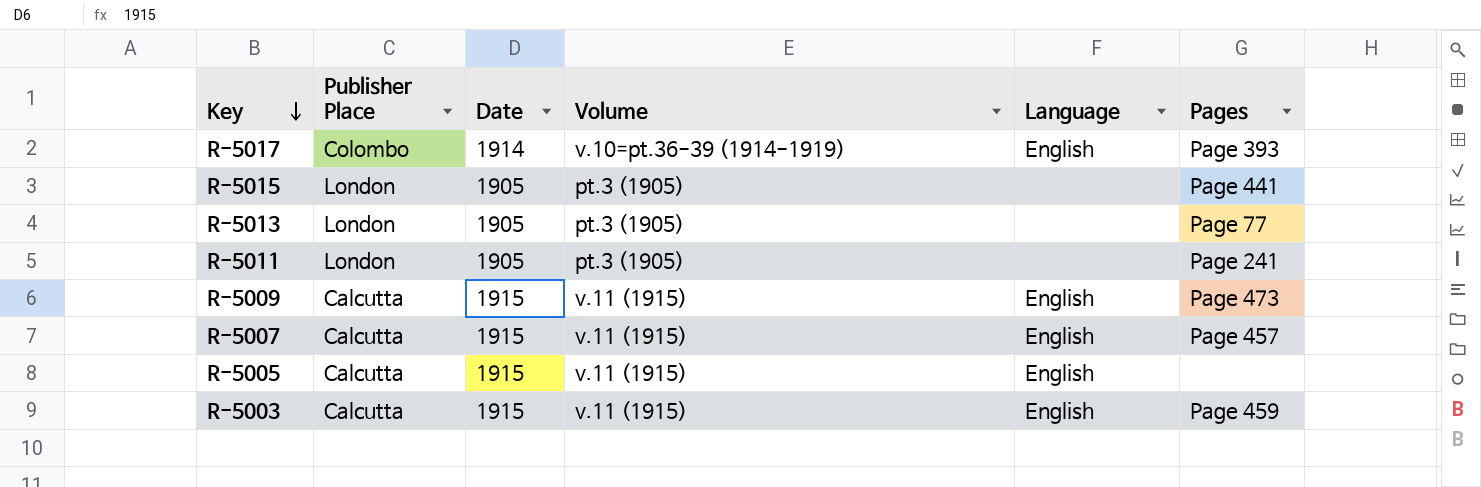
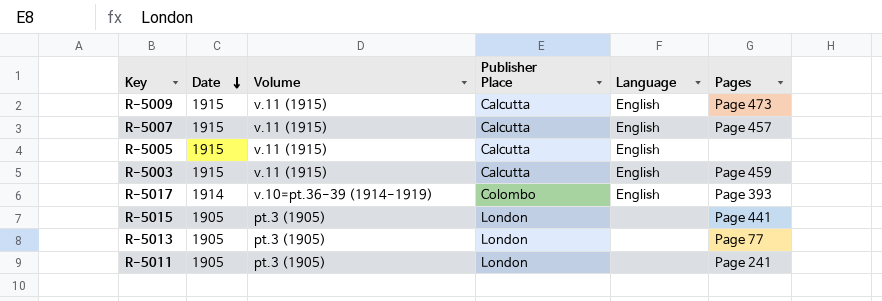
row order: Key descending -> Date descending
column Publisher Place | position: 2 -> 4

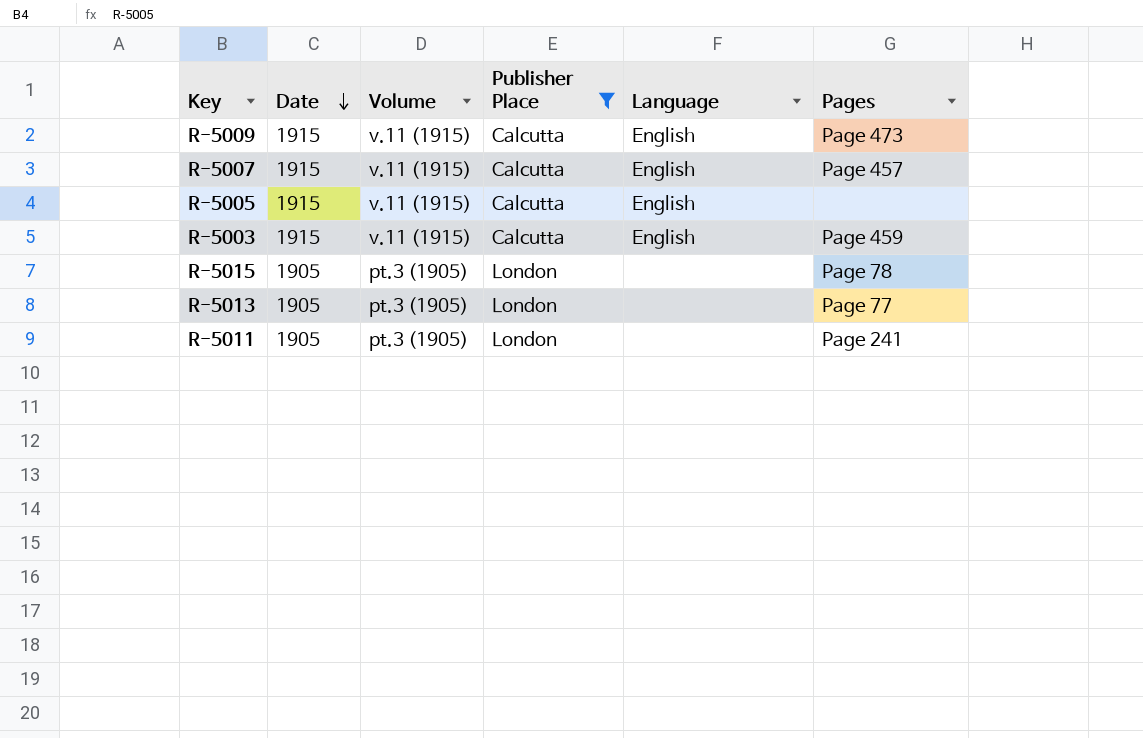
filter: none -> Publisher Place != Colombo
R-5015 | Pages: Page 441 -> Page 78

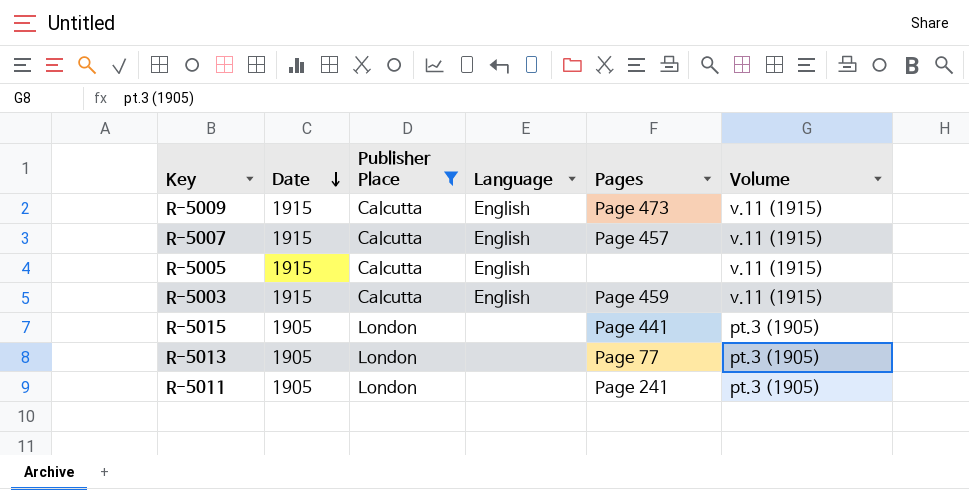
column Volume | position: 3 -> 6
R-5015 | Pages: Page 78 -> Page 441

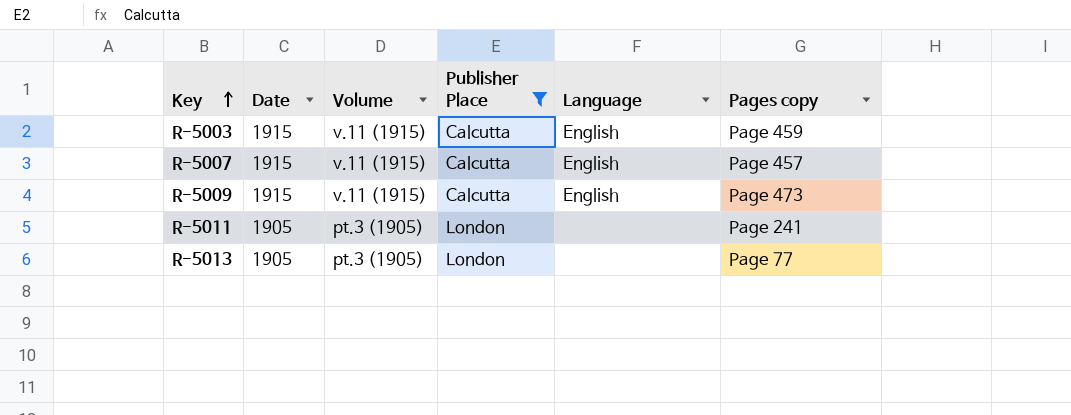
row order: Date descending -> Key ascending
column Volume | position: 6 -> 3
column name: Pages -> Pages copy
row R-5005: 1915 | Calcutta | English | none | v.11 (1915) -> none
row R-5015: 1905 | London | none | Page 441 | pt.3 (1905) -> none

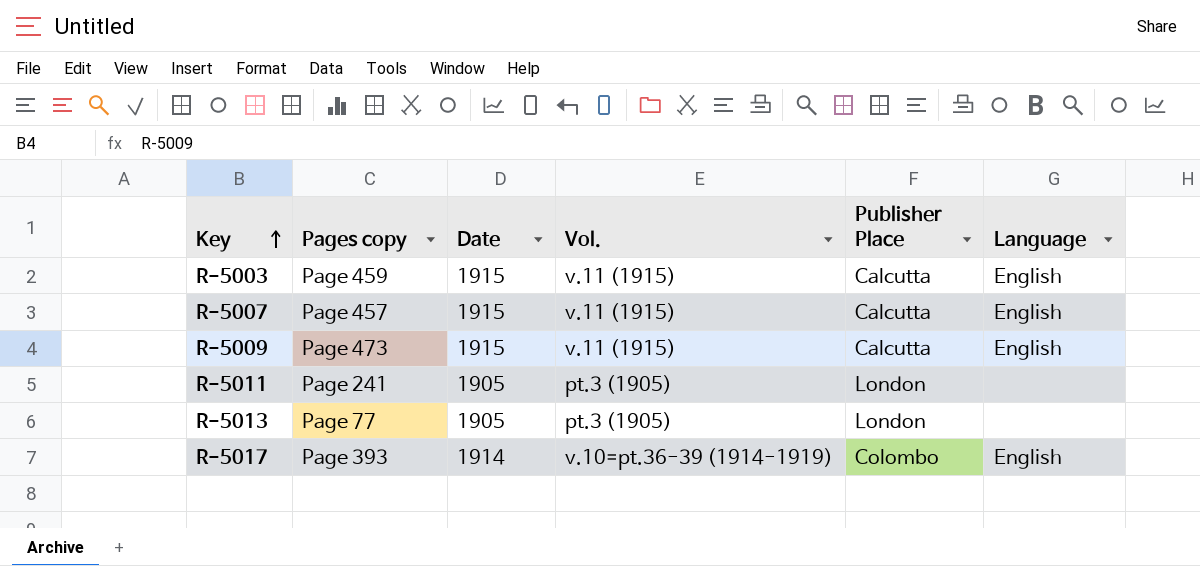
filter: Publisher Place != Colombo -> none
column Pages copy | position: 6 -> 2
column name: Volume -> Vol.

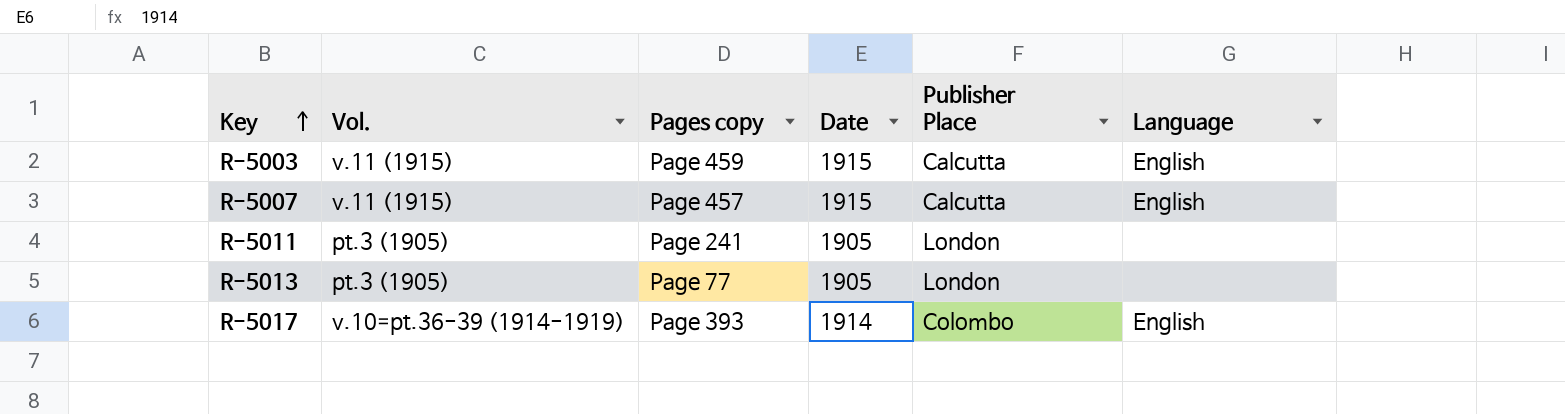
column Vol. | position: 4 -> 2
row R-5009: Page 473 | 1915 | v.11 (1915) | Calcutta | English -> none

